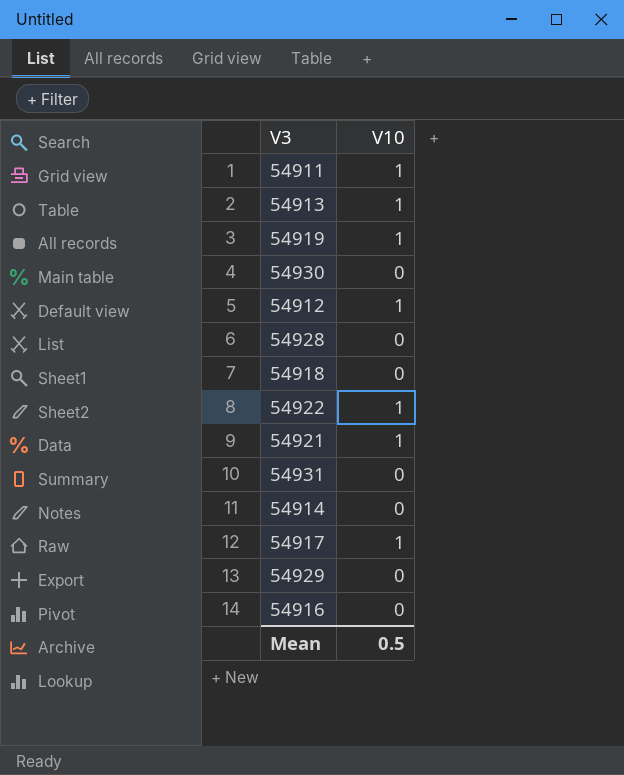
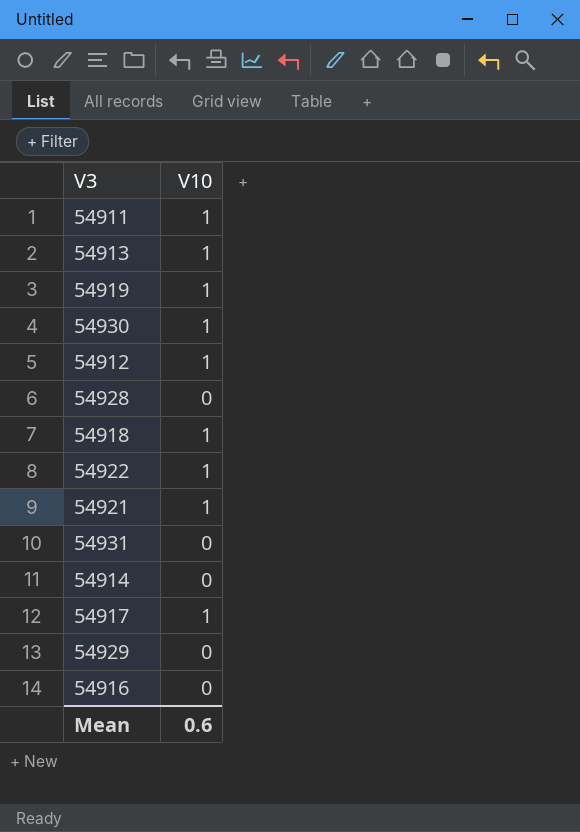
54930 | V10: 0 -> 1
54918 | V10: 0 -> 1
Mean | V10: 0.5 -> 0.6

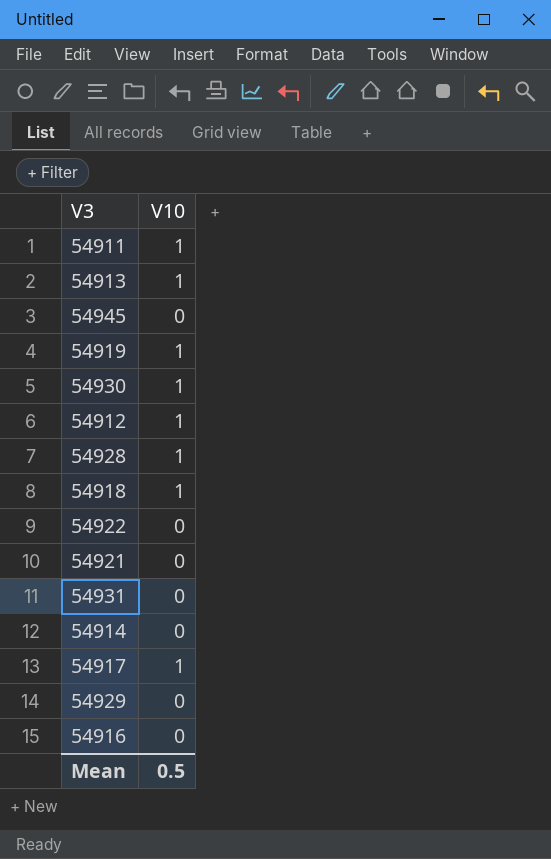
row 54945: none -> 0
54928 | V10: 0 -> 1
54922 | V10: 1 -> 0
54921 | V10: 1 -> 0
Mean | V10: 0.6 -> 0.5

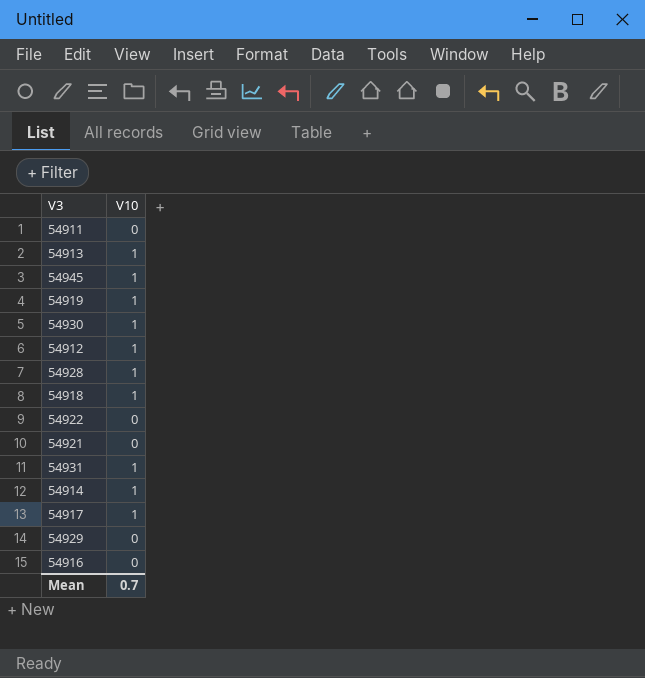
54911 | V10: 1 -> 0
54945 | V10: 0 -> 1
54931 | V10: 0 -> 1
54914 | V10: 0 -> 1
Mean | V10: 0.5 -> 0.7

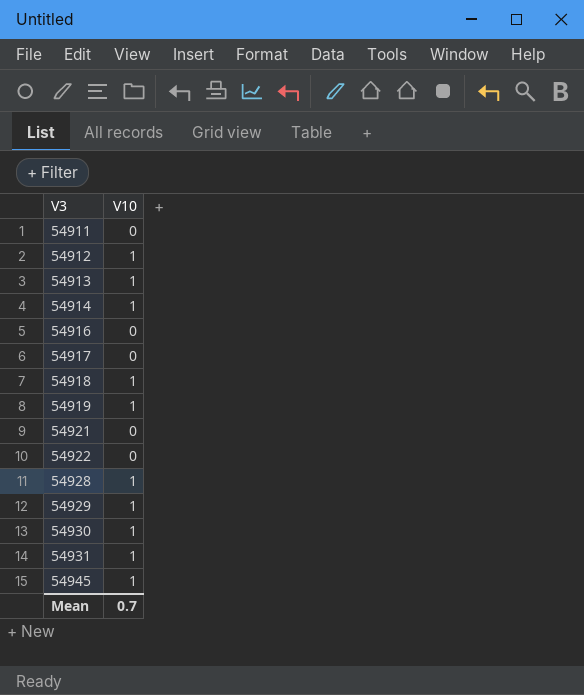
row order: none -> V3 ascending
54917 | V10: 1 -> 0
54929 | V10: 0 -> 1

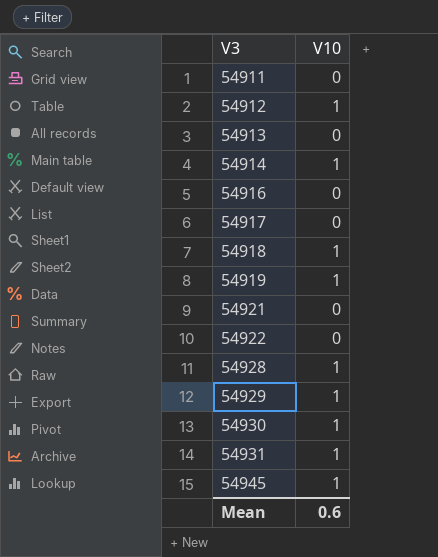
54913 | V10: 1 -> 0
Mean | V10: 0.7 -> 0.6

